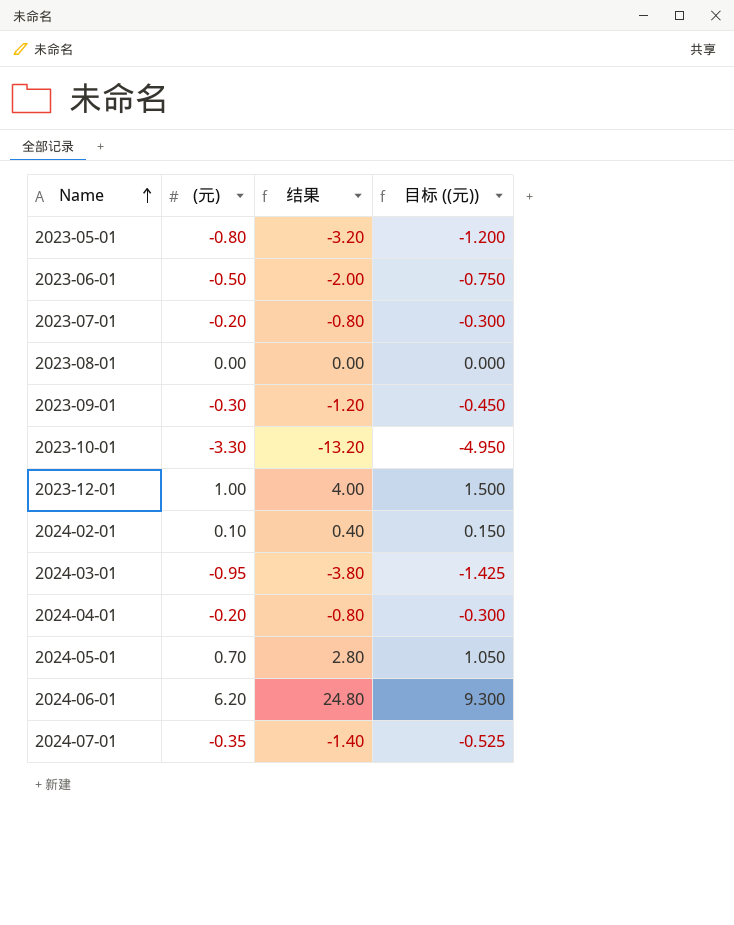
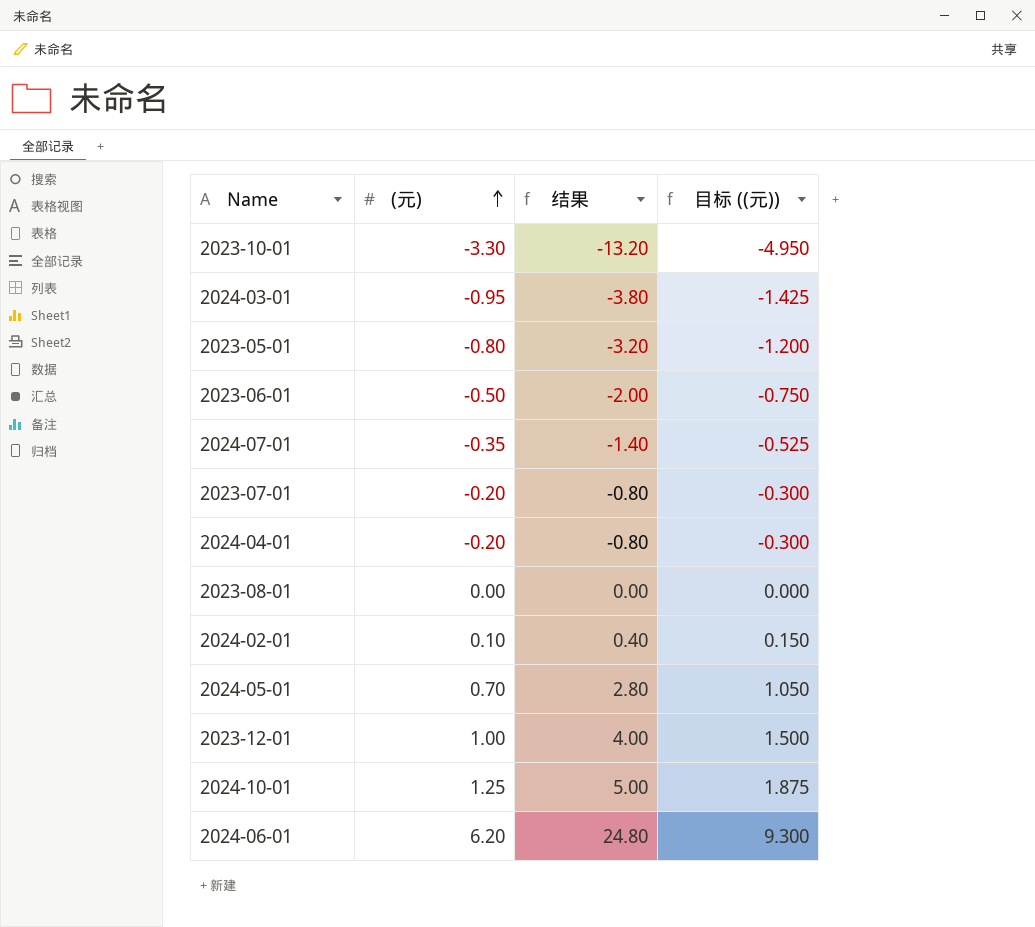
row order: Name ascending -> (元) ascending
row 2023-09-01: -0.30 | -1.20 | -0.450 -> none
row 2024-10-01: none -> 1.25 | 5.00 | 1.875

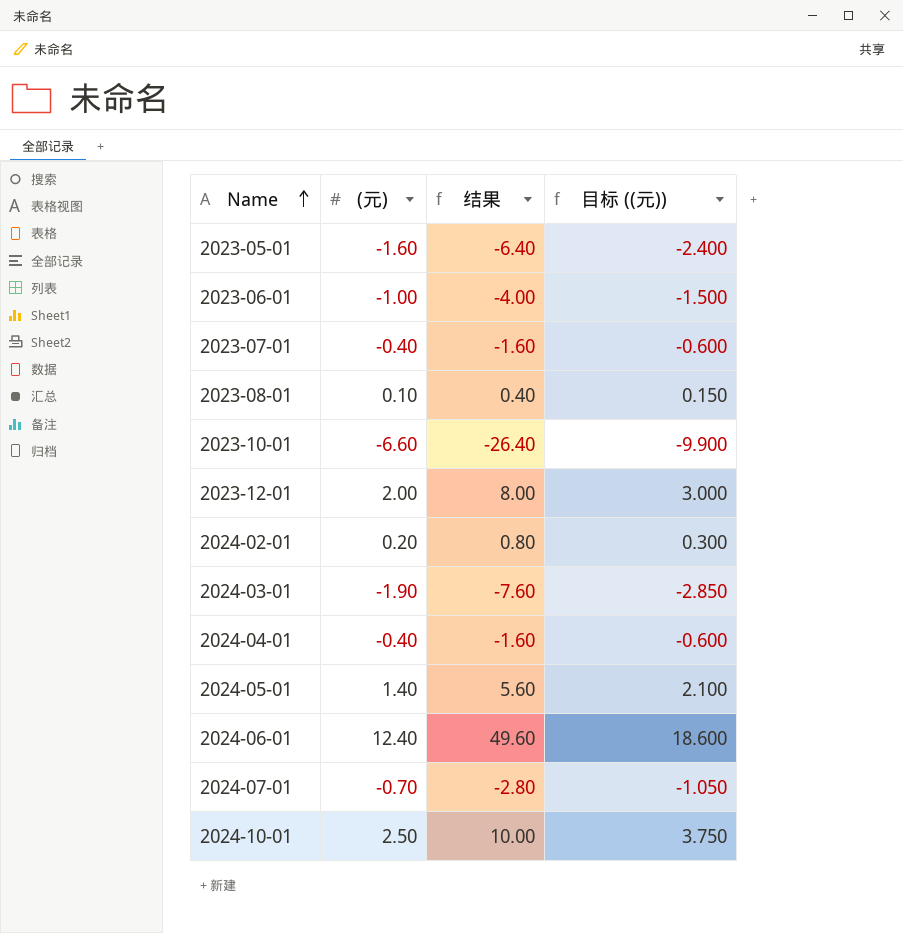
row order: (元) ascending -> Name ascending
2023-05-01 | (元): -0.80 -> -1.60
2023-05-01 | 结果: -3.20 -> -6.40
2023-05-01 | 目标 ((元)): -1.200 -> -2.400
2023-06-01 | (元): -0.50 -> -1.00
2023-06-01 | 结果: -2.00 -> -4.00
2023-06-01 | 目标 ((元)): -0.750 -> -1.500
2023-07-01 | (元): -0.20 -> -0.40
2023-07-01 | 结果: -0.80 -> -1.60
2023-07-01 | 目标 ((元)): -0.300 -> -0.600
2023-08-01 | (元): 0.00 -> 0.10
2023-08-01 | 结果: 0.00 -> 0.40
2023-08-01 | 目标 ((元)): 0.000 -> 0.150
2023-10-01 | (元): -3.30 -> -6.60
2023-10-01 | 结果: -13.20 -> -26.40
2023-10-01 | 目标 ((元)): -4.950 -> -9.900
2023-12-01 | (元): 1.00 -> 2.00
2023-12-01 | 结果: 4.00 -> 8.00
2023-12-01 | 目标 ((元)): 1.500 -> 3.000
2024-02-01 | (元): 0.10 -> 0.20
2024-02-01 | 结果: 0.40 -> 0.80
2024-02-01 | 目标 ((元)): 0.150 -> 0.300
2024-03-01 | (元): -0.95 -> -1.90
2024-03-01 | 结果: -3.80 -> -7.60
2024-03-01 | 目标 ((元)): -1.425 -> -2.850
2024-04-01 | (元): -0.20 -> -0.40
2024-04-01 | 结果: -0.80 -> -1.60
2024-04-01 | 目标 ((元)): -0.300 -> -0.600
2024-05-01 | (元): 0.70 -> 1.40
2024-05-01 | 结果: 2.80 -> 5.60
2024-05-01 | 目标 ((元)): 1.050 -> 2.100
2024-06-01 | (元): 6.20 -> 12.40
2024-06-01 | 结果: 24.80 -> 49.60
2024-06-01 | 目标 ((元)): 9.300 -> 18.600
2024-07-01 | (元): -0.35 -> -0.70
2024-07-01 | 结果: -1.40 -> -2.80
2024-07-01 | 目标 ((元)): -0.525 -> -1.050
2024-10-01 | (元): 1.25 -> 2.50
2024-10-01 | 结果: 5.00 -> 10.00
2024-10-01 | 目标 ((元)): 1.875 -> 3.750

